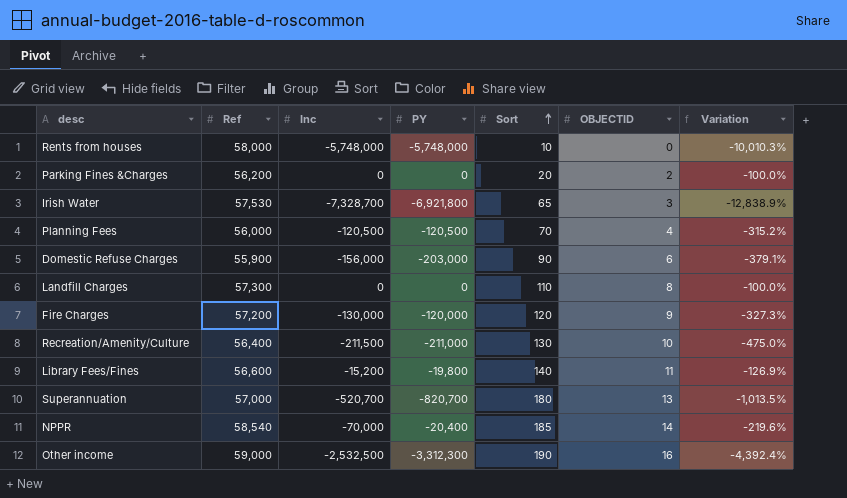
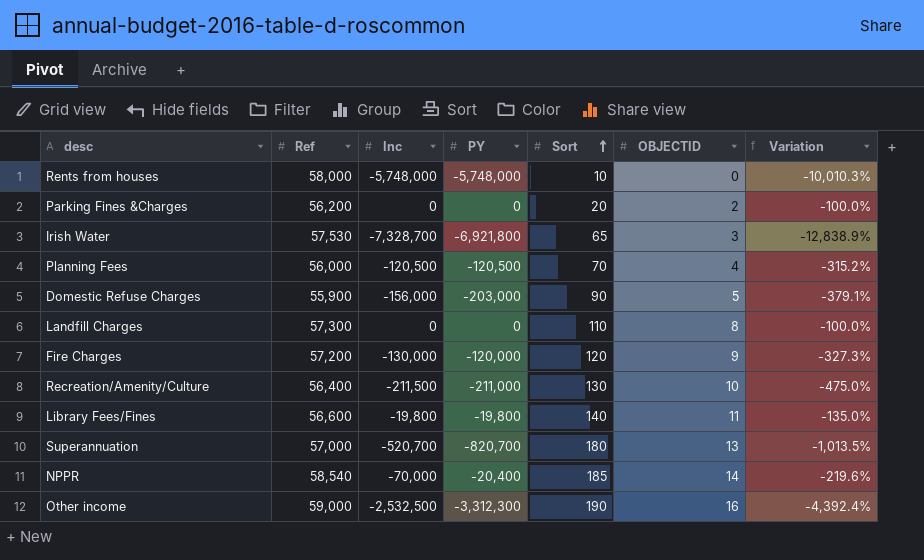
Domestic Refuse Charges | OBJECTID: 6 -> 5
Library Fees/Fines | Inc: -15,200 -> -19,800
Library Fees/Fines | Variation: -126.9% -> -135.0%

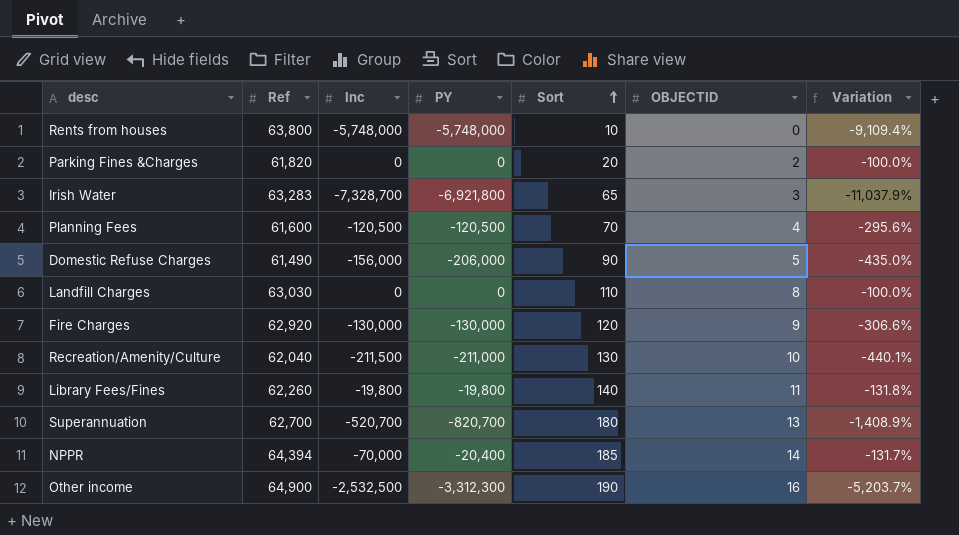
column Variation | formula: ([Inc] - [Ref]) / [Ref] -> ([PY] - [Ref]) / [Ref]
Rents from houses | Ref: 58,000 -> 63,800
Parking Fines &Charges | Ref: 56,200 -> 61,820
Irish Water | Ref: 57,530 -> 63,283
Planning Fees | Ref: 56,000 -> 61,600
Domestic Refuse Charges | Ref: 55,900 -> 61,490
Domestic Refuse Charges | PY: -203,000 -> -206,000
Landfill Charges | Ref: 57,300 -> 63,030
Fire Charges | Ref: 57,200 -> 62,920
Fire Charges | PY: -120,000 -> -130,000
Recreation/Amenity/Culture | Ref: 56,400 -> 62,040
Library Fees/Fines | Ref: 56,600 -> 62,260
Superannuation | Ref: 57,000 -> 62,700
NPPR | Ref: 58,540 -> 64,394
Other income | Ref: 59,000 -> 64,900

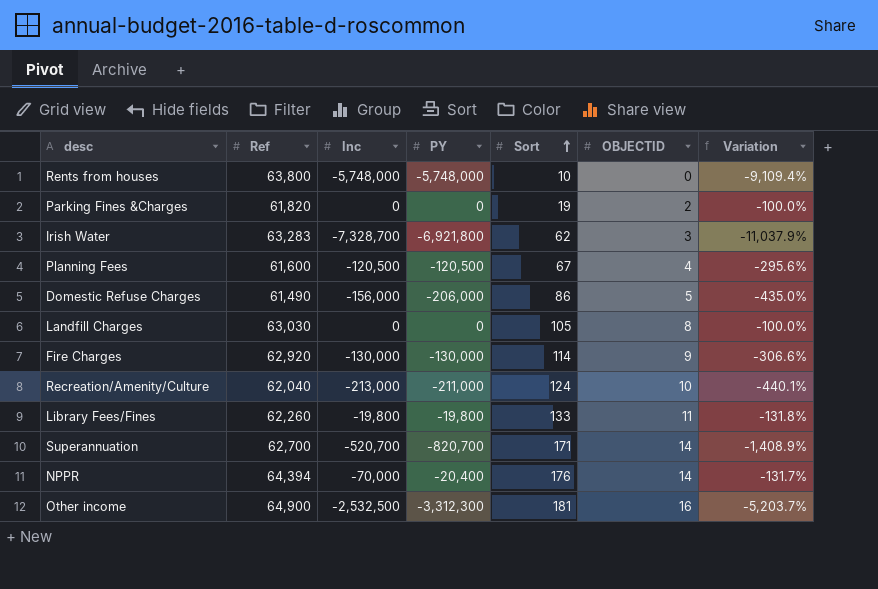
Parking Fines &Charges | Sort: 20 -> 19
Irish Water | Sort: 65 -> 62
Planning Fees | Sort: 70 -> 67
Domestic Refuse Charges | Sort: 90 -> 86
Landfill Charges | Sort: 110 -> 105
Fire Charges | Sort: 120 -> 114
Recreation/Amenity/Culture | Inc: -211,500 -> -213,000
Recreation/Amenity/Culture | Sort: 130 -> 124
Library Fees/Fines | Sort: 140 -> 133
Superannuation | Sort: 180 -> 171
Superannuation | OBJECTID: 13 -> 14
NPPR | Sort: 185 -> 176
Other income | Sort: 190 -> 181

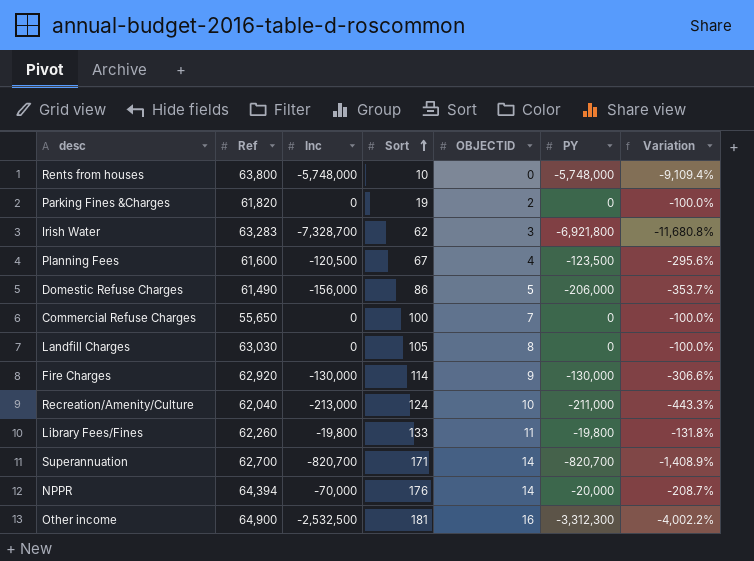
column PY | position: 4 -> 6
column Variation | formula: ([PY] - [Ref]) / [Ref] -> ([Inc] - [Ref]) / [Ref]
Planning Fees | PY: -120,500 -> -123,500
row Commercial Refuse Charges: none -> 55,650 | 0 | 100 | 7 | 0 | -100.0%
Superannuation | Inc: -520,700 -> -820,700
NPPR | PY: -20,400 -> -20,000

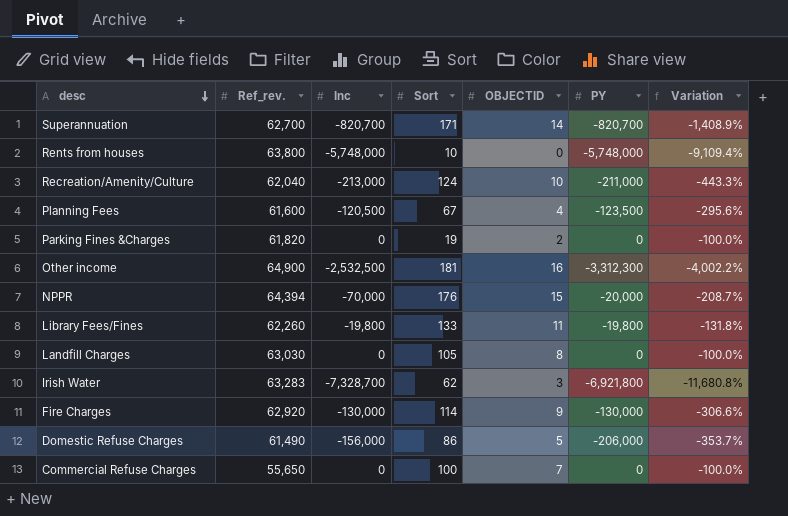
row order: Sort ascending -> desc descending
column name: Ref -> Ref_rev.
NPPR | OBJECTID: 14 -> 15

